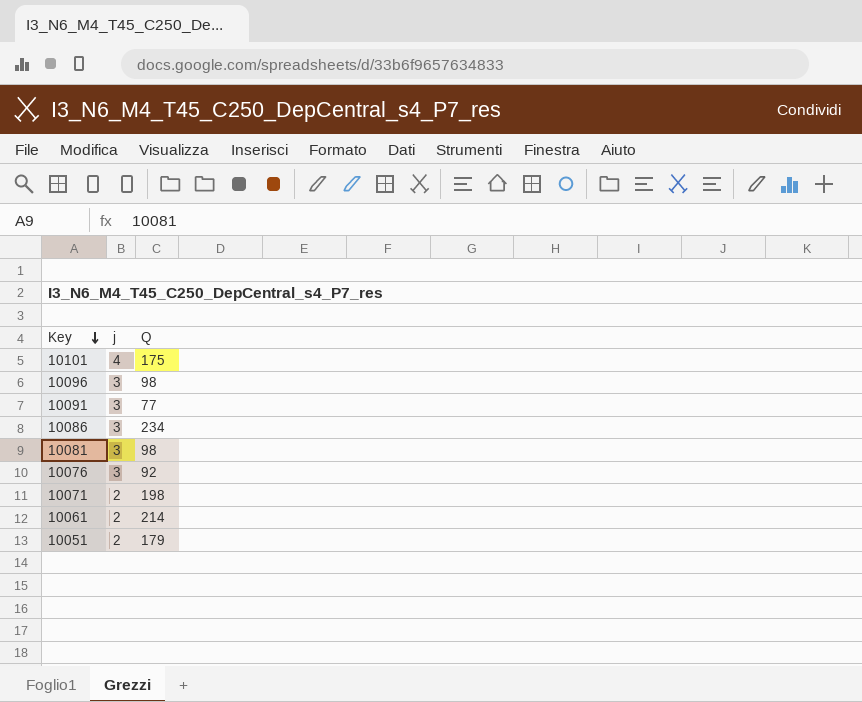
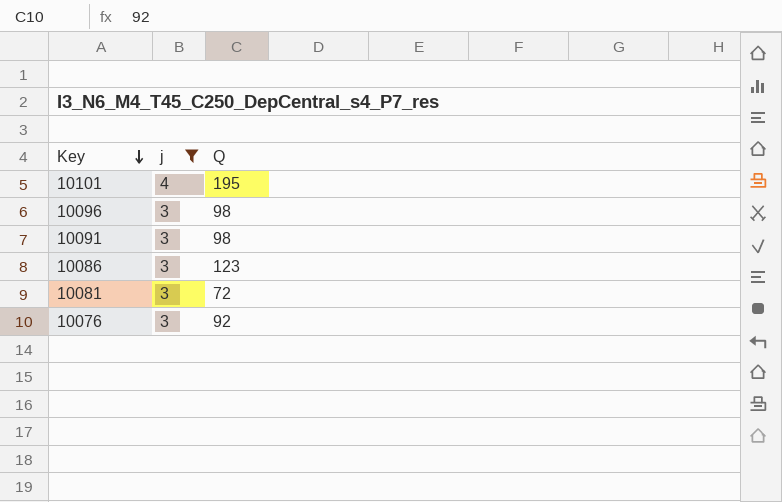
filter: none -> j != 2
10101 | Q: 175 -> 195
10091 | Q: 77 -> 98
10086 | Q: 234 -> 123
10081 | Q: 98 -> 72

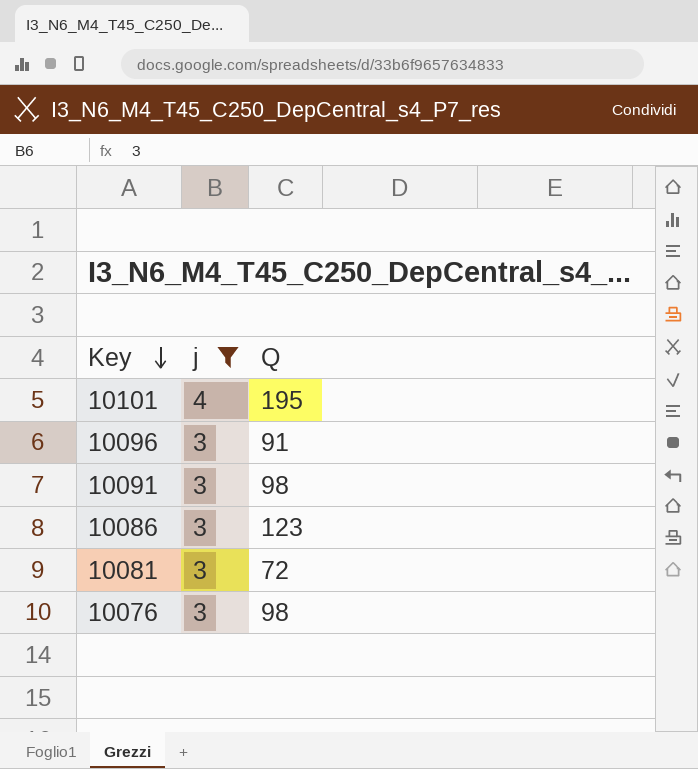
10096 | Q: 98 -> 91
10076 | Q: 92 -> 98

